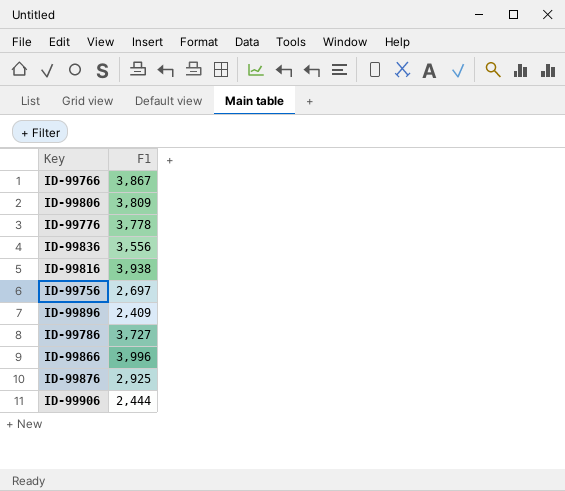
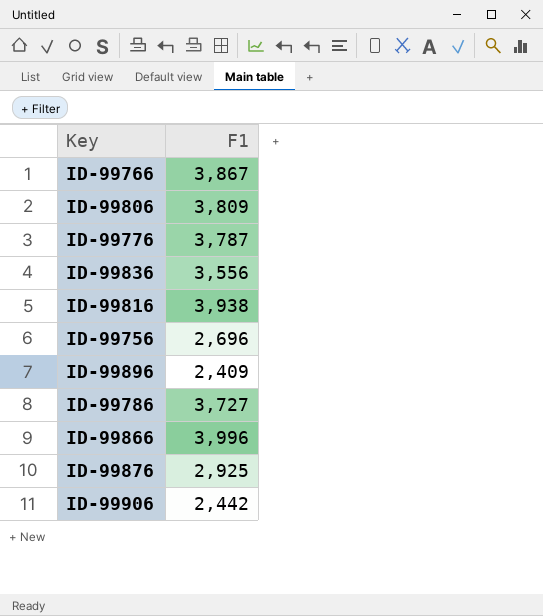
ID-99776 | F1: 3,778 -> 3,787
ID-99756 | F1: 2,697 -> 2,696
ID-99906 | F1: 2,444 -> 2,442

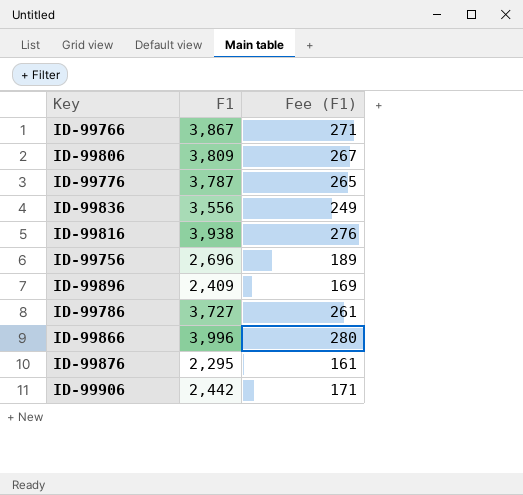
column Fee (F1) | formula: none -> [F1] * 0.07
ID-99876 | F1: 2,925 -> 2,295

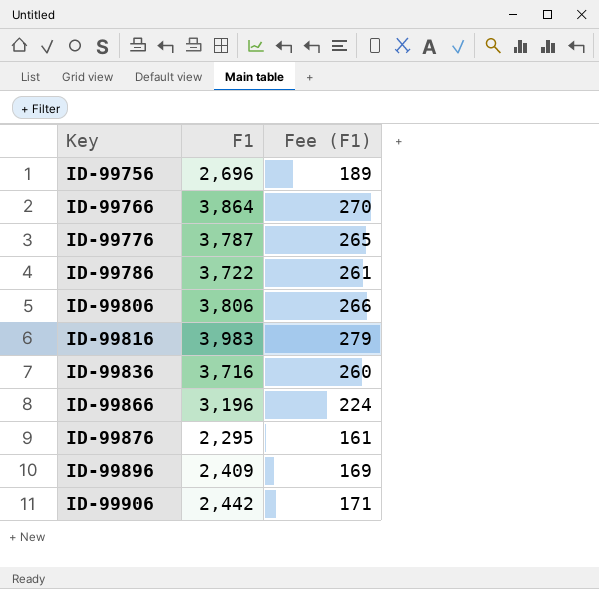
row order: none -> Key ascending
ID-99766 | F1: 3,867 -> 3,864
ID-99766 | Fee (F1): 271 -> 270
ID-99786 | F1: 3,727 -> 3,722
ID-99806 | F1: 3,809 -> 3,806
ID-99806 | Fee (F1): 267 -> 266
ID-99816 | F1: 3,938 -> 3,983
ID-99816 | Fee (F1): 276 -> 279
ID-99836 | F1: 3,556 -> 3,716
ID-99836 | Fee (F1): 249 -> 260
ID-99866 | F1: 3,996 -> 3,196
ID-99866 | Fee (F1): 280 -> 224

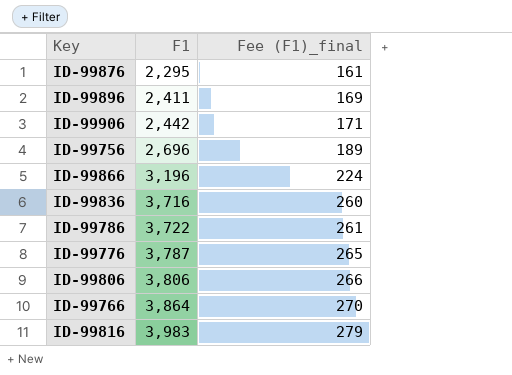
row order: Key ascending -> F1 ascending
column name: Fee (F1) -> Fee (F1)_final
ID-99896 | F1: 2,409 -> 2,411

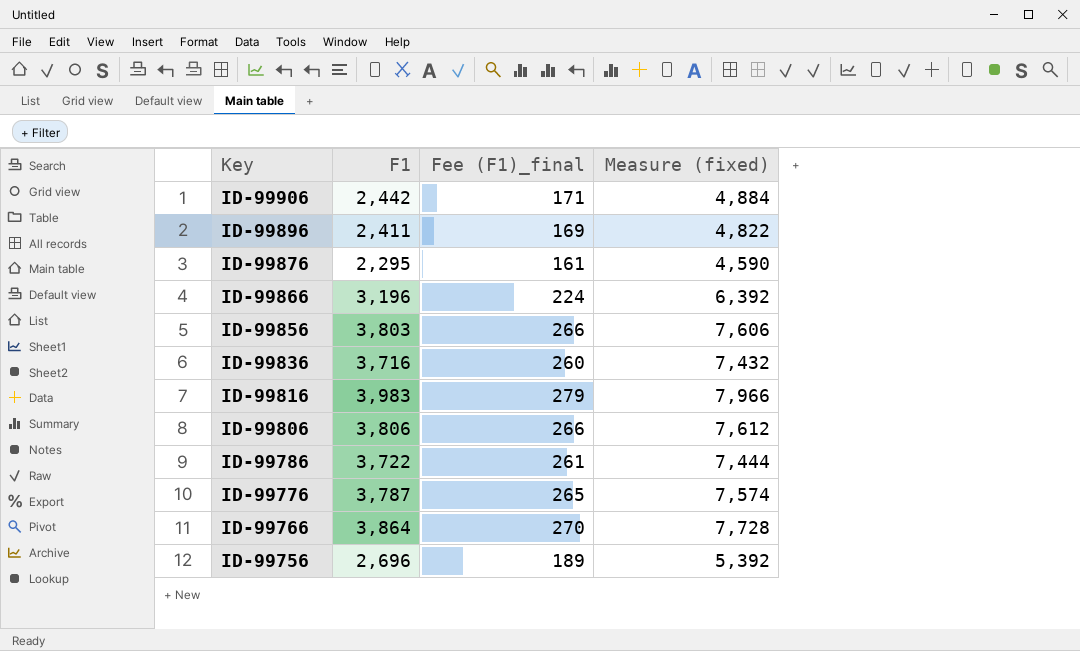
row order: F1 ascending -> Key descending
column Measure (fixed) | formula: none -> [F1] * 2
row ID-99856: none -> 3,803 | 266 | 7,606

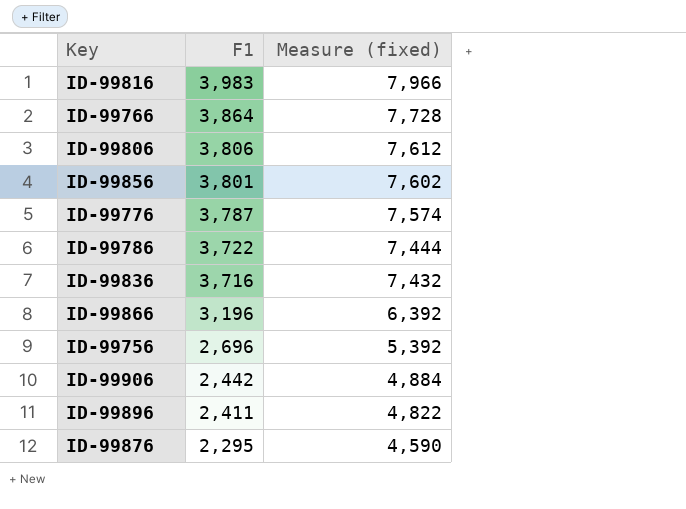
row order: Key descending -> F1 descending
column Fee (F1)_final | formula: [F1] * 0.07 -> none
ID-99856 | F1: 3,803 -> 3,801
ID-99856 | Measure (fixed): 7,606 -> 7,602

